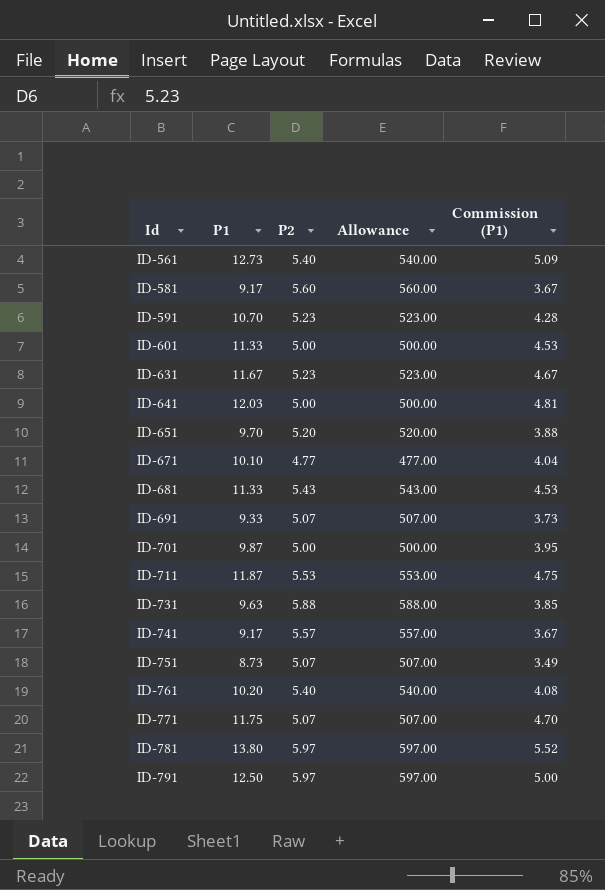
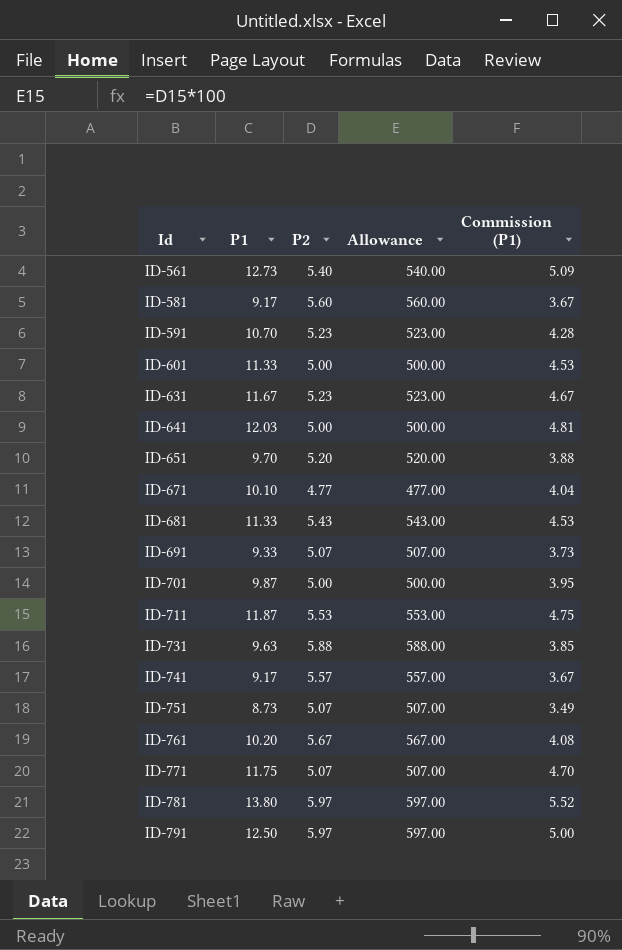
ID-761 | P2: 5.40 -> 5.67
ID-761 | Allowance: 540.00 -> 567.00

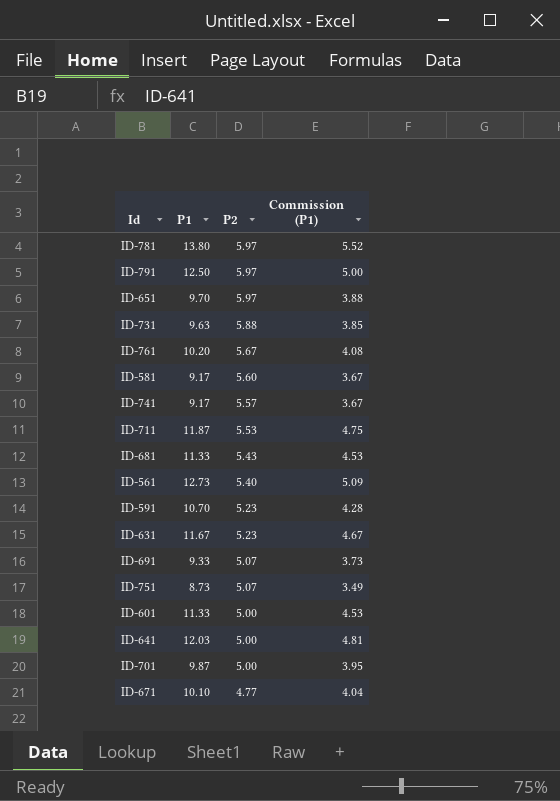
row order: Id ascending -> P2 descending
column Allowance | formula: [P2] * 100 -> none
row ID-771: 11.75 | 5.07 | 507.00 | 4.70 -> none
ID-651 | P2: 5.20 -> 5.97

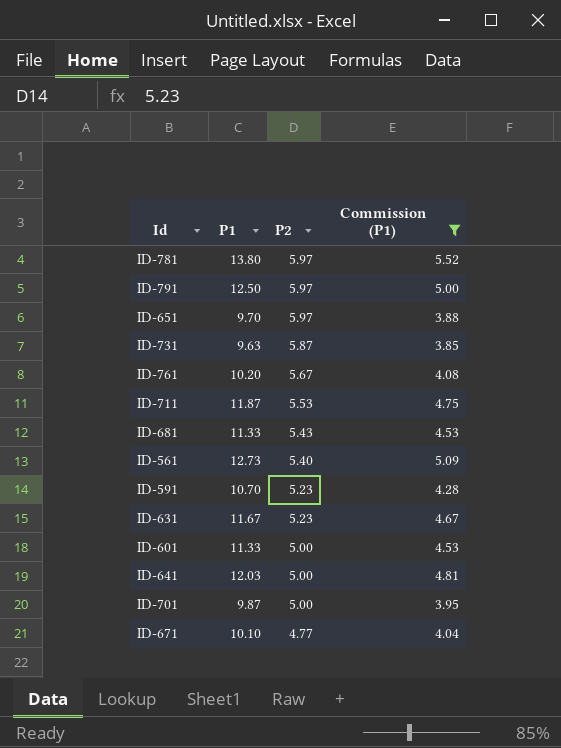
filter: none -> Commission (P1) >= 3.85
ID-731 | P2: 5.88 -> 5.87

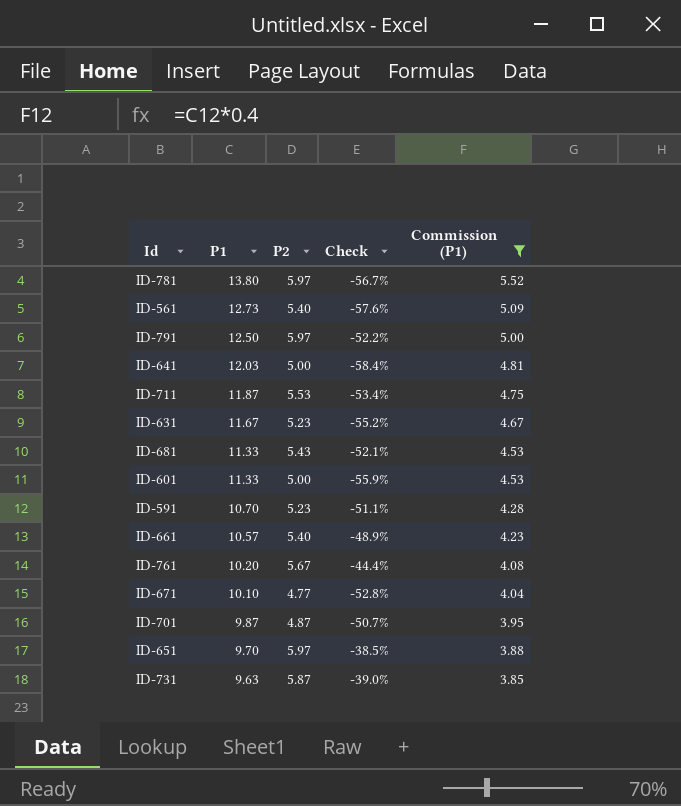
row order: P2 descending -> P1 descending
column Check | formula: none -> ([P2] - [P1]) / [P1]
row ID-661: none -> 10.57 | 5.40 | -48.9% | 4.23
ID-701 | P2: 5.00 -> 4.87

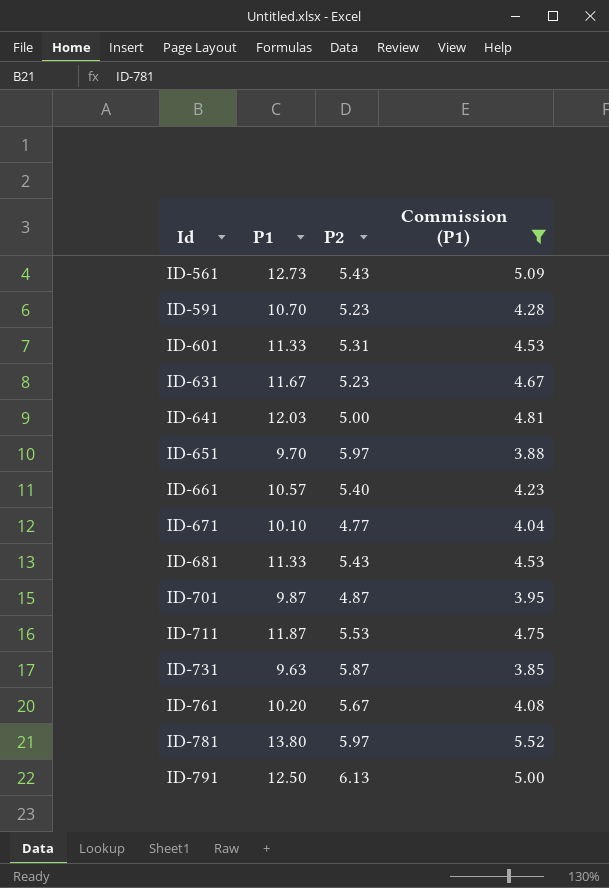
row order: P1 descending -> Id ascending
column Check | formula: ([P2] - [P1]) / [P1] -> none
ID-561 | P2: 5.40 -> 5.43
ID-601 | P2: 5.00 -> 5.31
ID-791 | P2: 5.97 -> 6.13

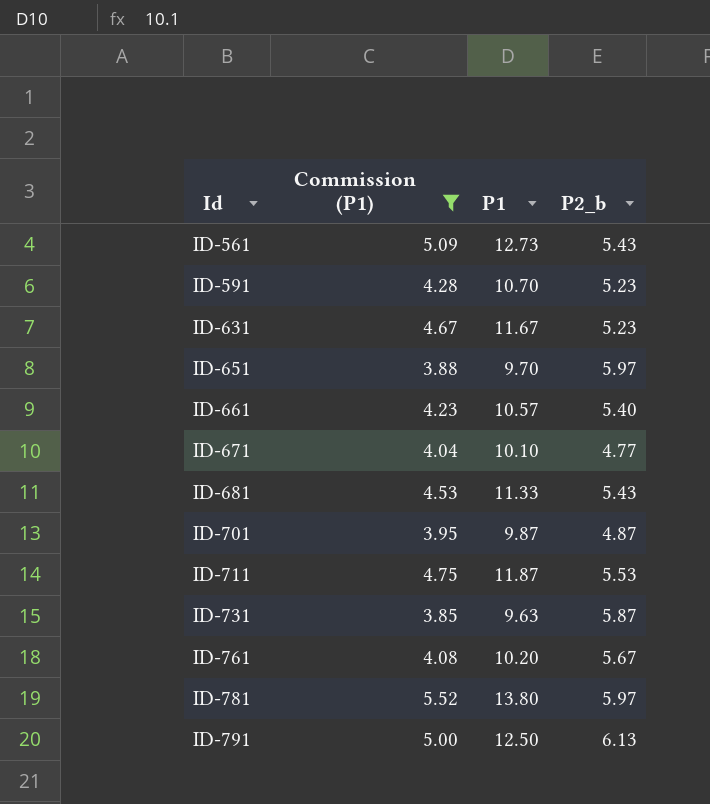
column Commission (P1) | position: 4 -> 2
column name: P2 -> P2_b
row ID-601: 11.33 | 5.31 | 4.53 -> none
row ID-641: 12.03 | 5.00 | 4.81 -> none

